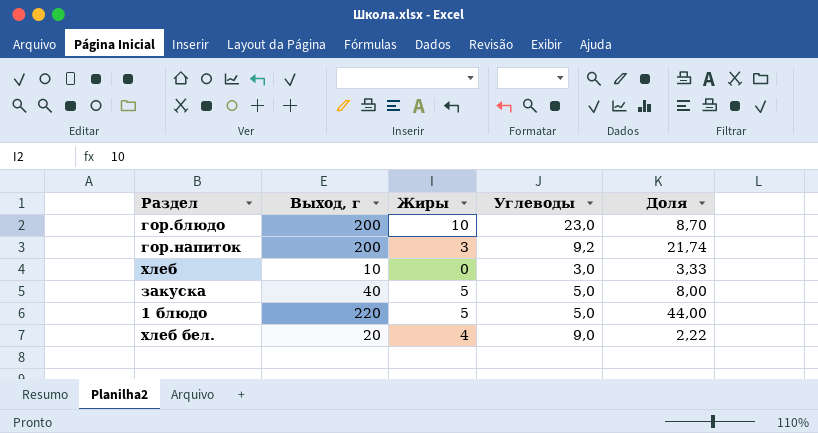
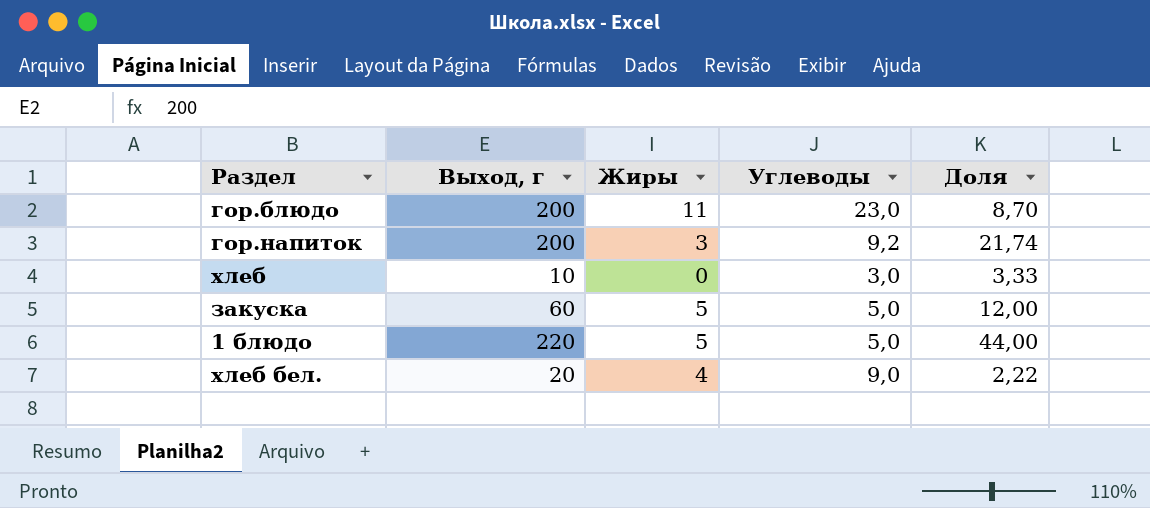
гор.блюдо | Жиры: 10 -> 11
закуска | Выход, г: 40 -> 60
закуска | Доля: 8,00 -> 12,00

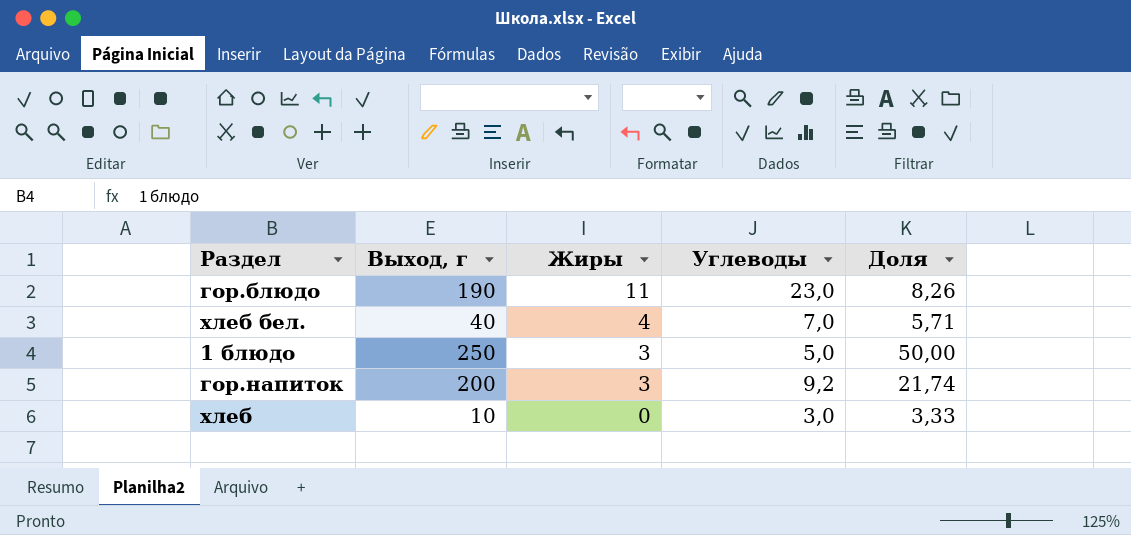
row order: none -> Жиры descending
row закуска: 60 | 5 | 5,0 | 12,00 -> none
гор.блюдо | Выход, г: 200 -> 190
гор.блюдо | Доля: 8,70 -> 8,26
хлеб бел. | Выход, г: 20 -> 40
хлеб бел. | Углеводы: 9,0 -> 7,0
хлеб бел. | Доля: 2,22 -> 5,71
1 блюдо | Выход, г: 220 -> 250
1 блюдо | Жиры: 5 -> 3
1 блюдо | Доля: 44,00 -> 50,00

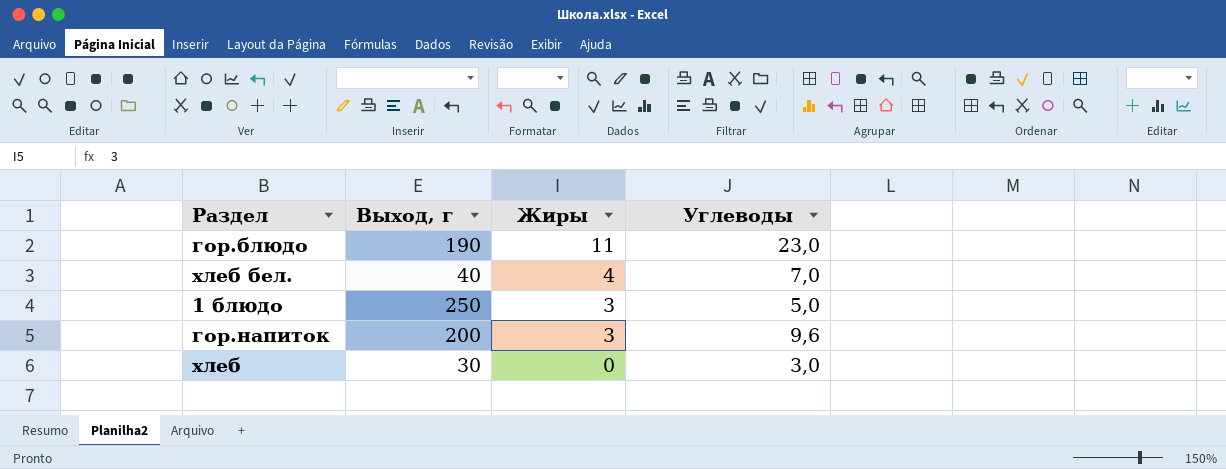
column Доля | formula: [Выход, г] / [Углеводы] -> none
гор.напиток | Углеводы: 9,2 -> 9,6
хлеб | Выход, г: 10 -> 30

